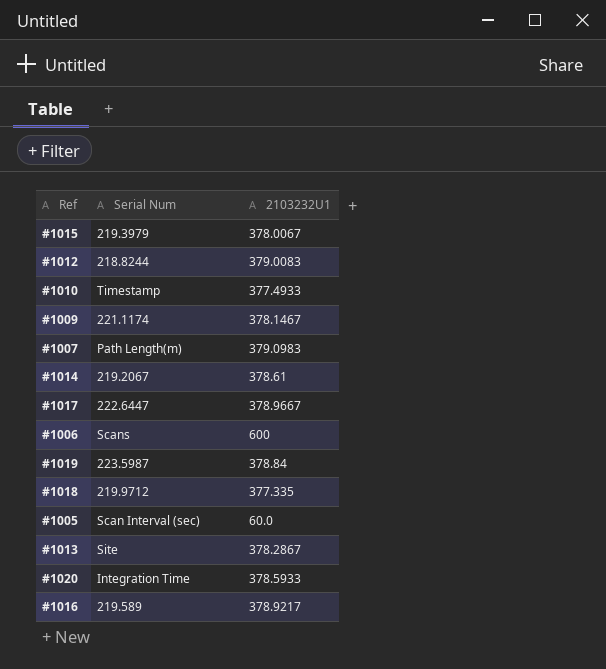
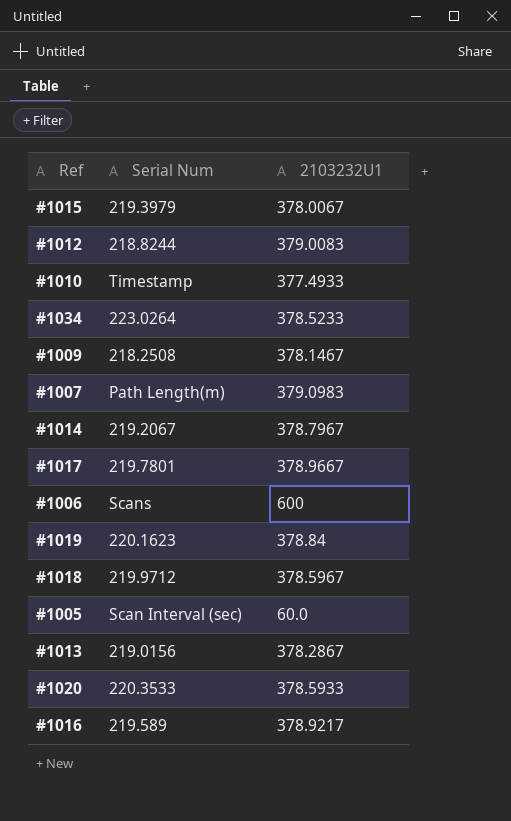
row #1034: none -> 223.0264 | 378.5233
#1009 | Serial Num: 221.1174 -> 218.2508
#1014 | 2103232U1: 378.61 -> 378.7967
#1017 | Serial Num: 222.6447 -> 219.7801
#1019 | Serial Num: 223.5987 -> 220.1623
#1018 | 2103232U1: 377.335 -> 378.5967
#1013 | Serial Num: Site -> 219.0156
#1020 | Serial Num: Integration Time -> 220.3533

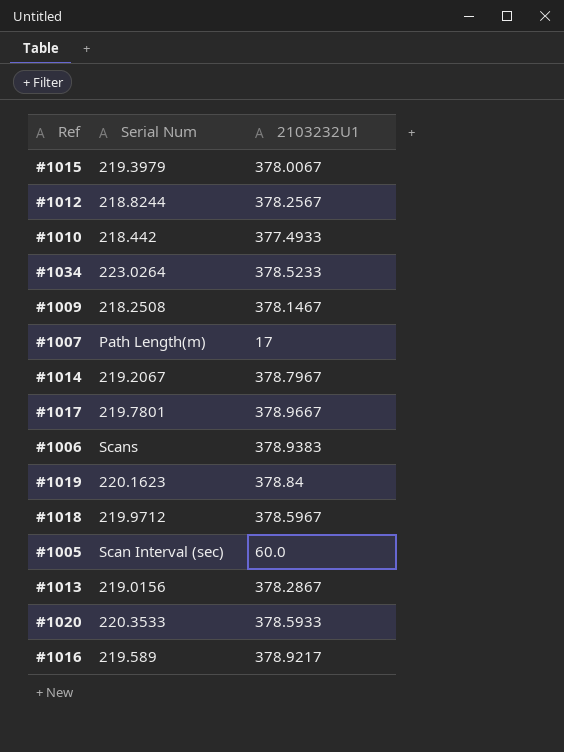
#1012 | 2103232U1: 379.0083 -> 378.2567
#1010 | Serial Num: Timestamp -> 218.442
#1007 | 2103232U1: 379.0983 -> 17
#1006 | 2103232U1: 600 -> 378.9383

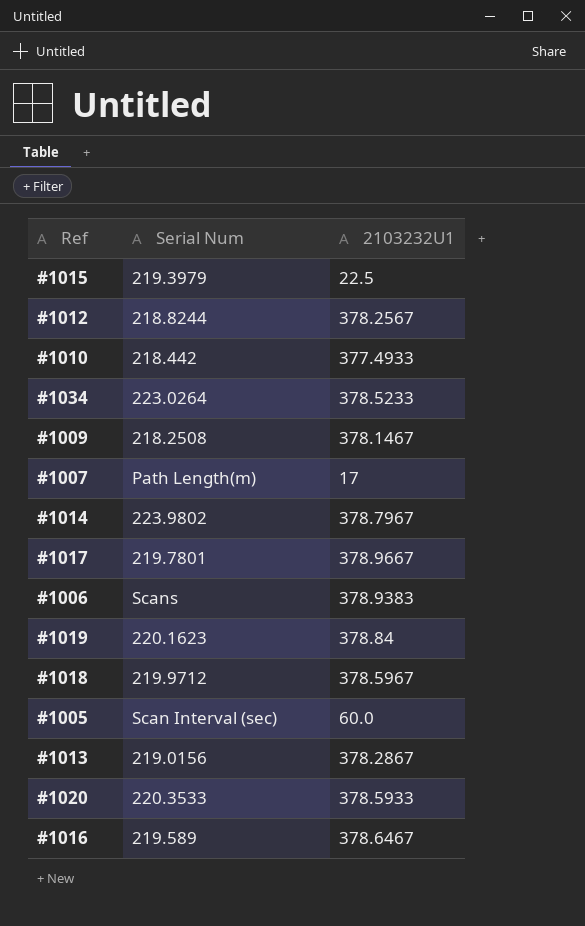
#1015 | 2103232U1: 378.0067 -> 22.5
#1014 | Serial Num: 219.2067 -> 223.9802
#1016 | 2103232U1: 378.9217 -> 378.6467

